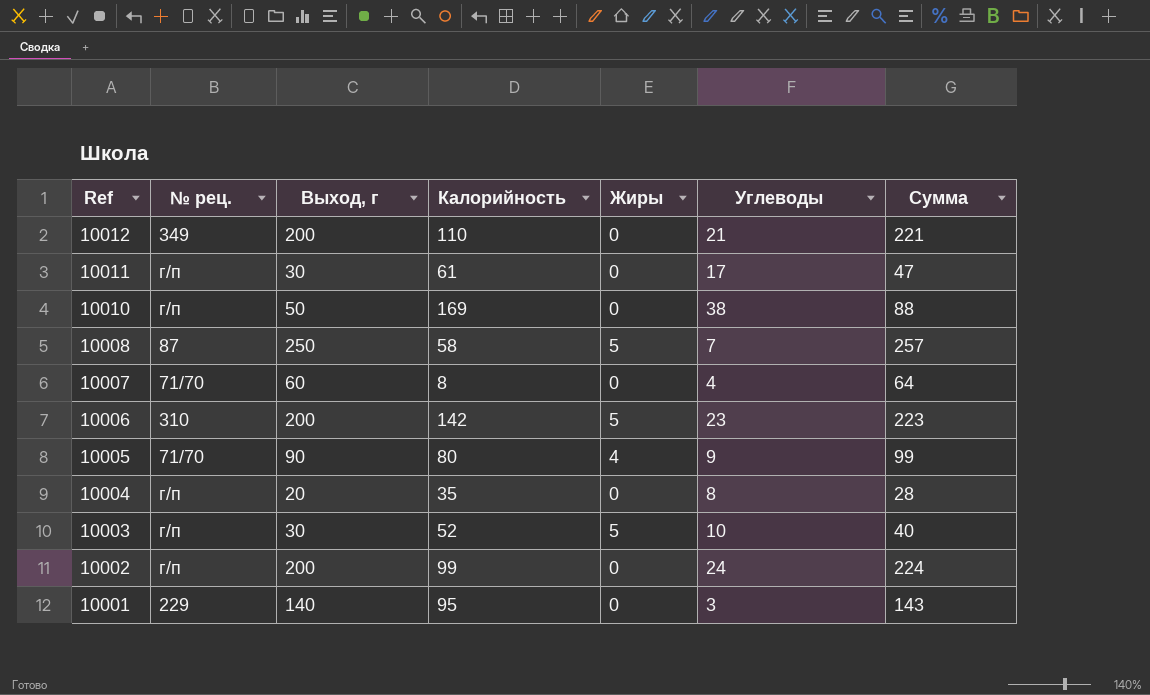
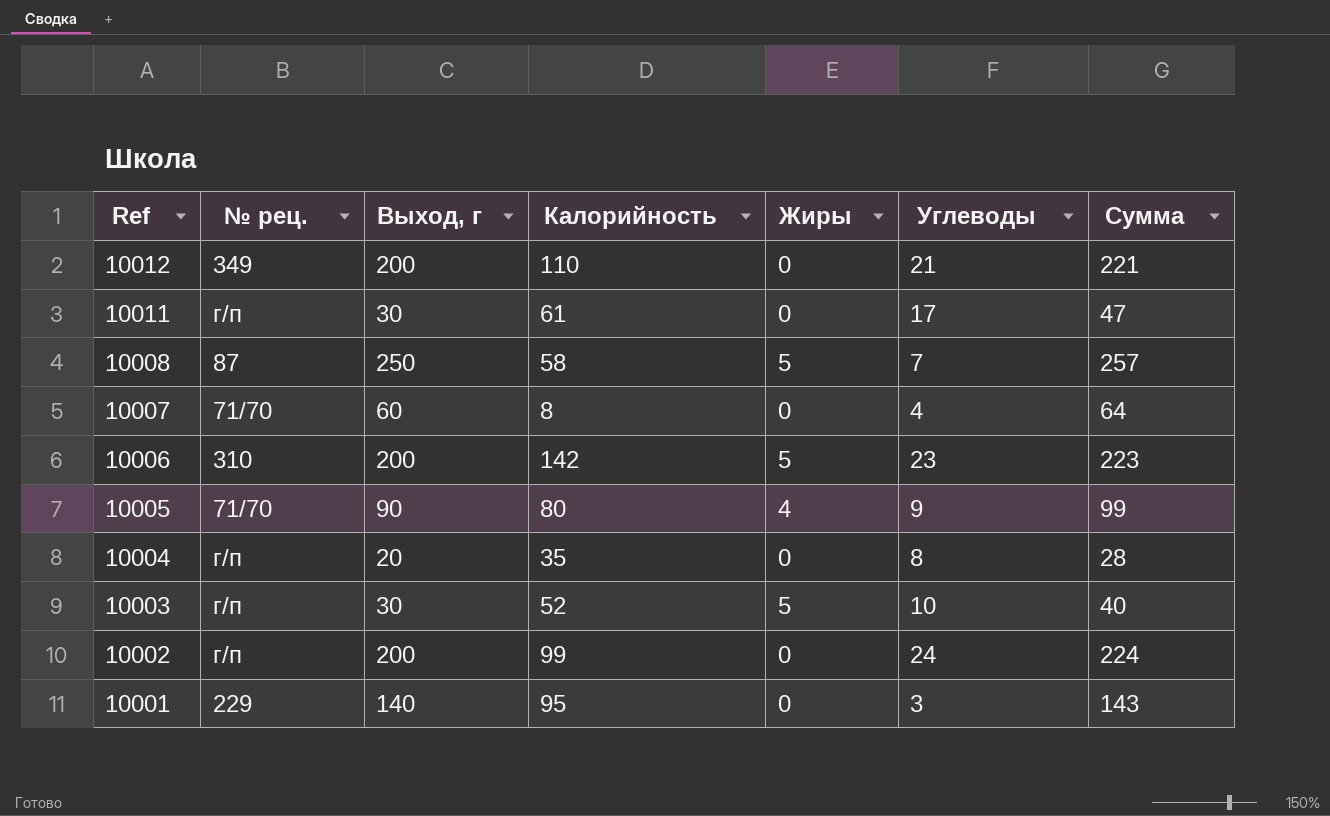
row 10010: г/п | 50 | 169 | 0 | 38 | 88 -> none

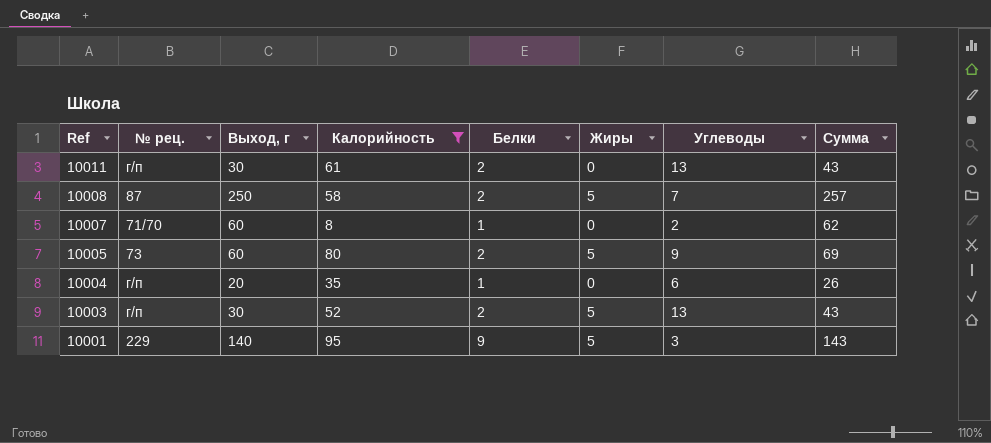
filter: none -> Калорийность <= 95
column Белки | position: none -> 5
10011 | Углеводы: 17 -> 13
10011 | Сумма: 47 -> 43
10007 | Углеводы: 4 -> 2
10007 | Сумма: 64 -> 62
10005 | № рец.: 71/70 -> 73
10005 | Выход, г: 90 -> 60
10005 | Жиры: 4 -> 5
10005 | Сумма: 99 -> 69
10004 | Углеводы: 8 -> 6
10004 | Сумма: 28 -> 26
10003 | Углеводы: 10 -> 13
10003 | Сумма: 40 -> 43
10001 | Жиры: 0 -> 5

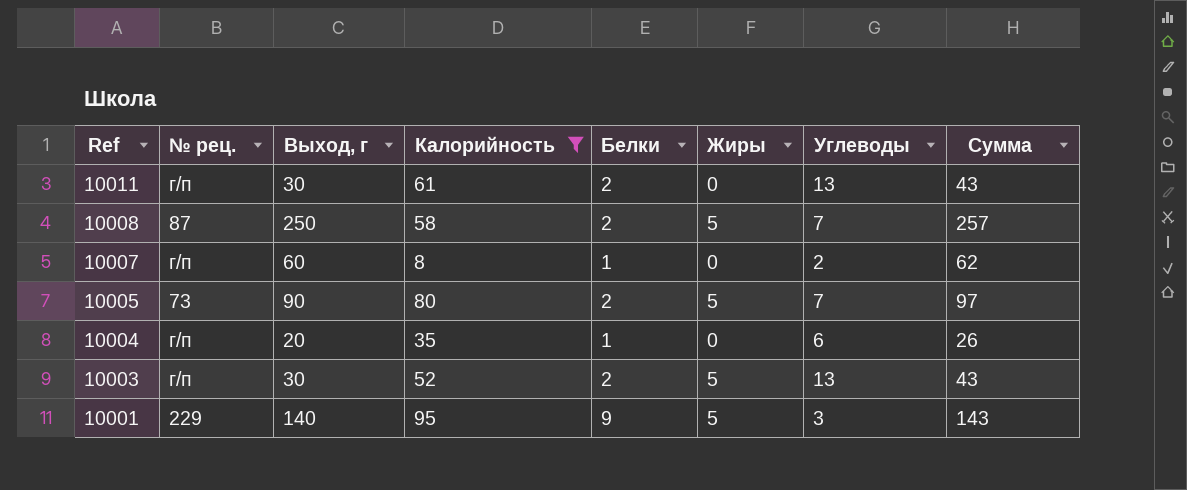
10007 | № рец.: 71/70 -> г/п
10005 | Выход, г: 60 -> 90
10005 | Углеводы: 9 -> 7
10005 | Сумма: 69 -> 97

